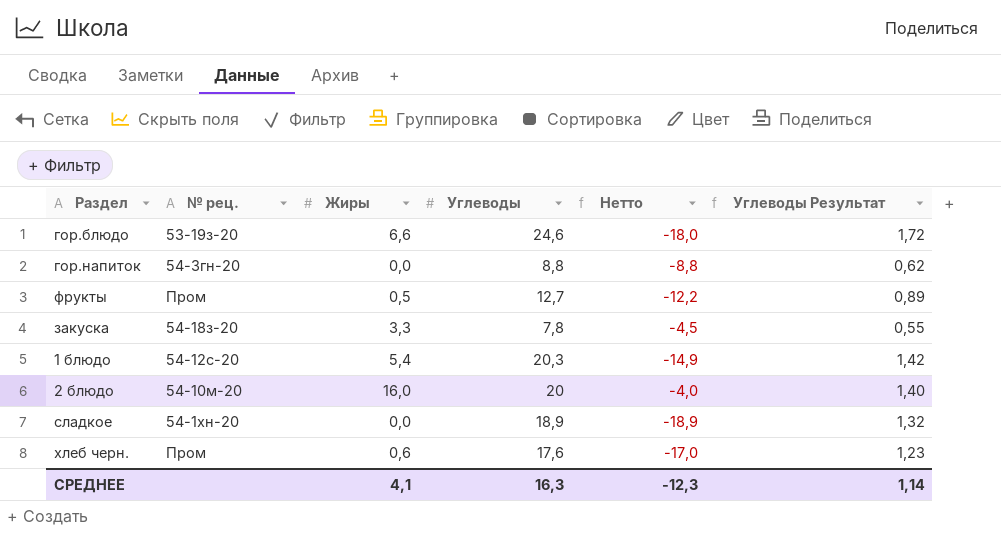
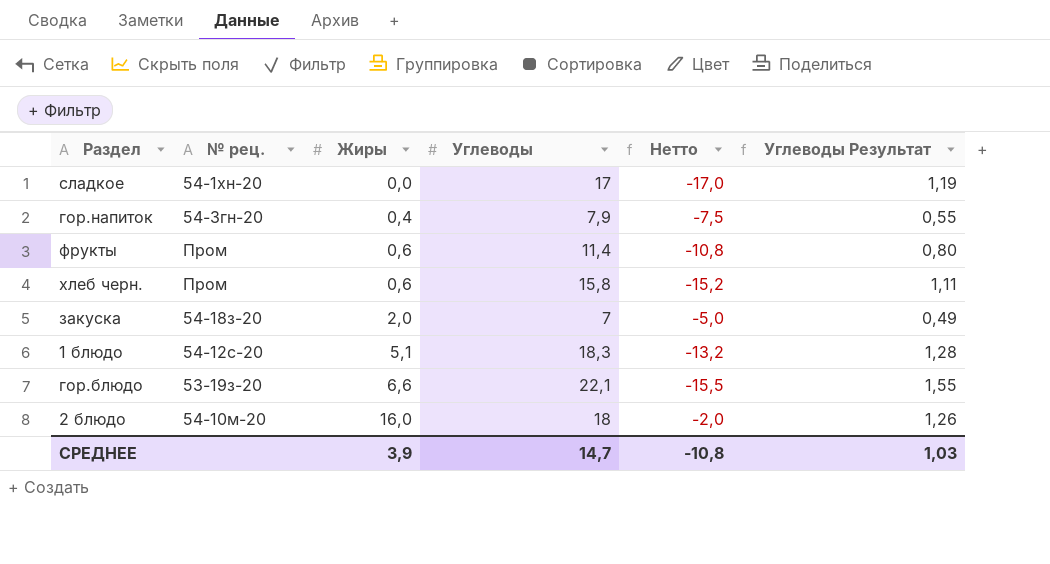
row order: none -> Жиры ascending
сладкое | Углеводы: 18,9 -> 17
сладкое | Нетто: -18,9 -> -17,0
сладкое | Углеводы Результат: 1,32 -> 1,19
гор.напиток | Жиры: 0,0 -> 0,4
гор.напиток | Углеводы: 8,8 -> 7,9
гор.напиток | Нетто: -8,8 -> -7,5
гор.напиток | Углеводы Результат: 0,62 -> 0,55
фрукты | Жиры: 0,5 -> 0,6
фрукты | Углеводы: 12,7 -> 11,4
фрукты | Нетто: -12,2 -> -10,8
фрукты | Углеводы Результат: 0,89 -> 0,80
хлеб черн. | Углеводы: 17,6 -> 15,8
хлеб черн. | Нетто: -17,0 -> -15,2
хлеб черн. | Углеводы Результат: 1,23 -> 1,11
закуска | Жиры: 3,3 -> 2,0
закуска | Углеводы: 7,8 -> 7
закуска | Нетто: -4,5 -> -5,0
закуска | Углеводы Результат: 0,55 -> 0,49
1 блюдо | Жиры: 5,4 -> 5,1
1 блюдо | Углеводы: 20,3 -> 18,3
1 блюдо | Нетто: -14,9 -> -13,2
1 блюдо | Углеводы Результат: 1,42 -> 1,28
гор.блюдо | Углеводы: 24,6 -> 22,1
гор.блюдо | Нетто: -18,0 -> -15,5
гор.блюдо | Углеводы Результат: 1,72 -> 1,55
2 блюдо | Углеводы: 20 -> 18
2 блюдо | Нетто: -4,0 -> -2,0
2 блюдо | Углеводы Результат: 1,40 -> 1,26
СРЕДНЕЕ | Жиры: 4,1 -> 3,9
СРЕДНЕЕ | Углеводы: 16,3 -> 14,7
СРЕДНЕЕ | Нетто: -12,3 -> -10,8
СРЕДНЕЕ | Углеводы Результат: 1,14 -> 1,03

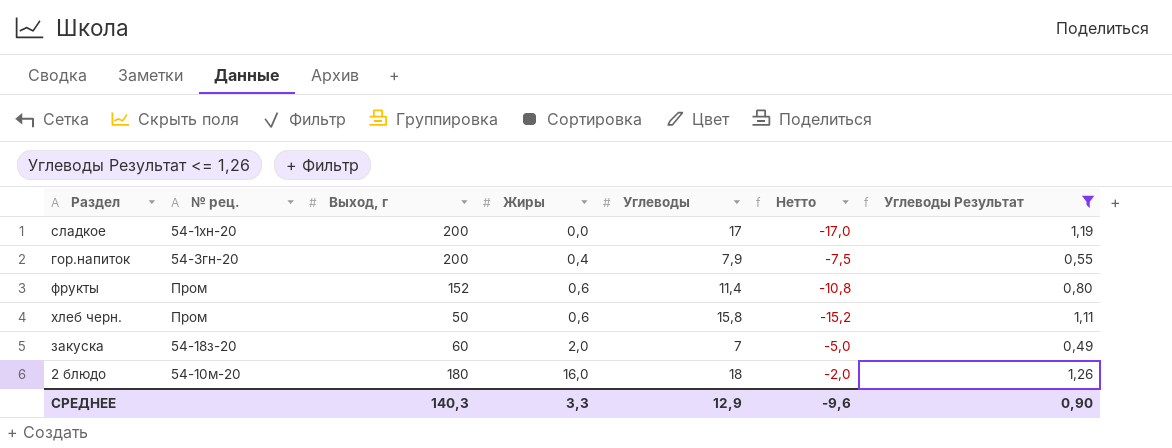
filter: none -> Углеводы Результат <= 1,26
column Выход, г | position: none -> 3
СРЕДНЕЕ | Жиры: 3,9 -> 3,3
СРЕДНЕЕ | Углеводы: 14,7 -> 12,9
СРЕДНЕЕ | Нетто: -10,8 -> -9,6
СРЕДНЕЕ | Углеводы Результат: 1,03 -> 0,90

